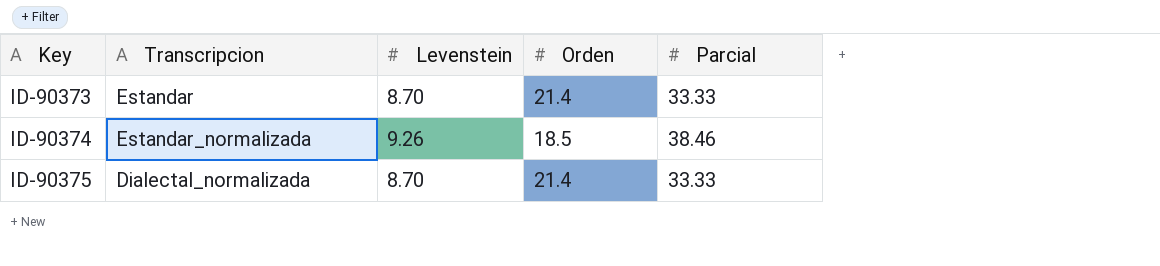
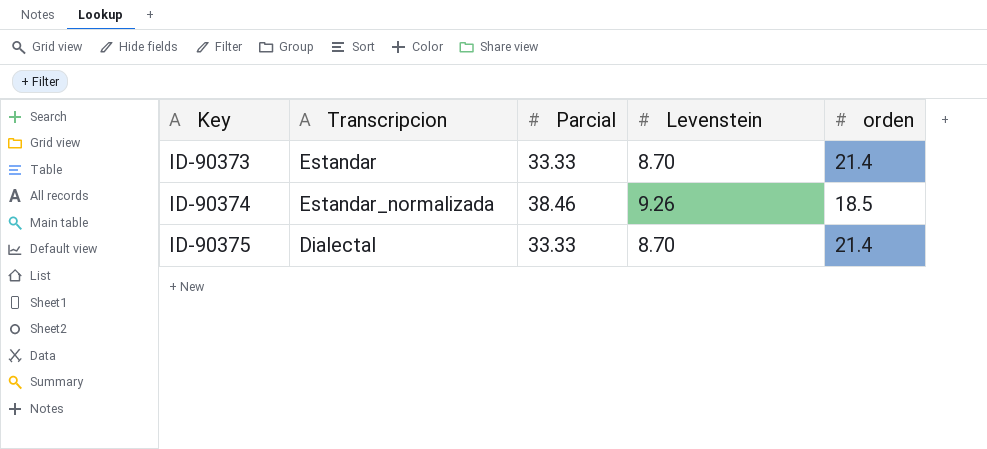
column Parcial | position: 5 -> 3
column name: Orden -> orden
ID-90375 | Transcripcion: Dialectal_normalizada -> Dialectal

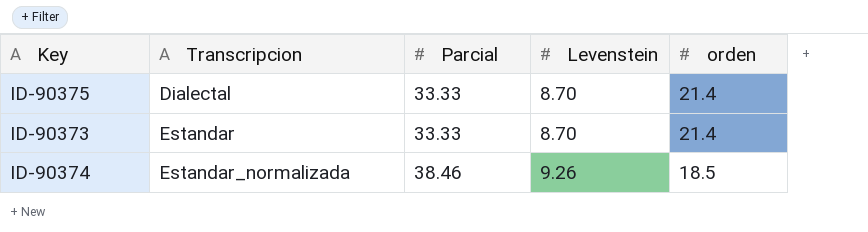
row order: Key ascending -> Transcripcion ascending

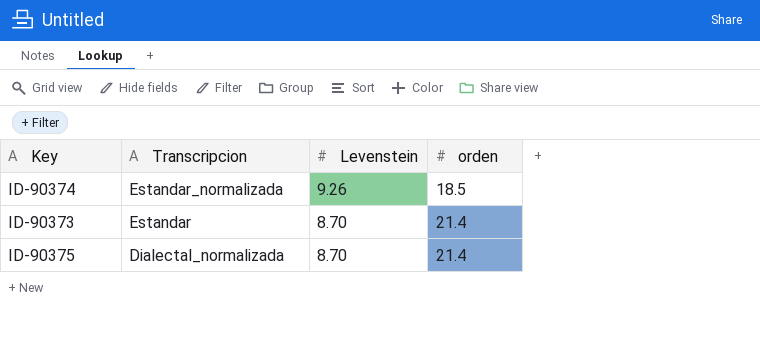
row order: Transcripcion ascending -> Transcripcion descending
column Parcial | position: 3 -> none
ID-90375 | Transcripcion: Dialectal -> Dialectal_normalizada

